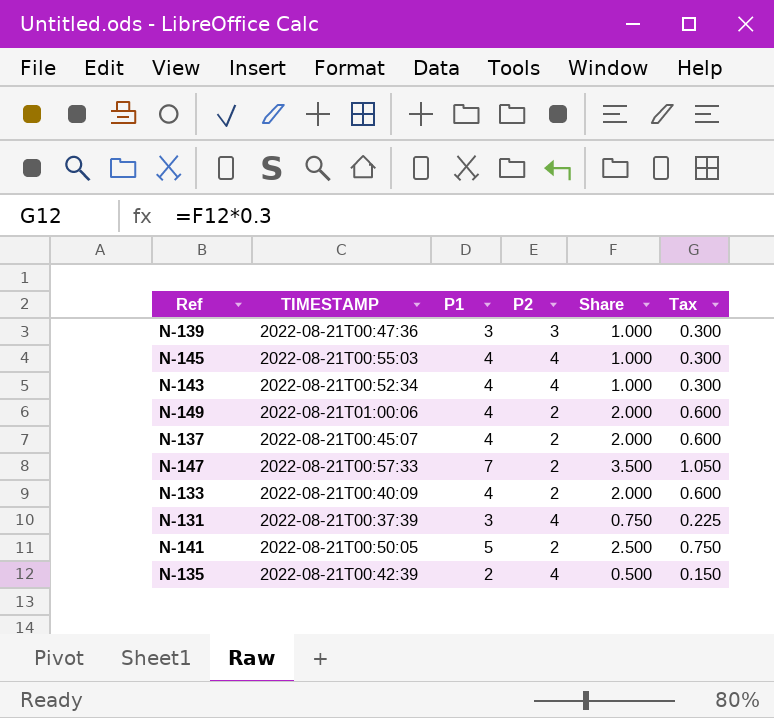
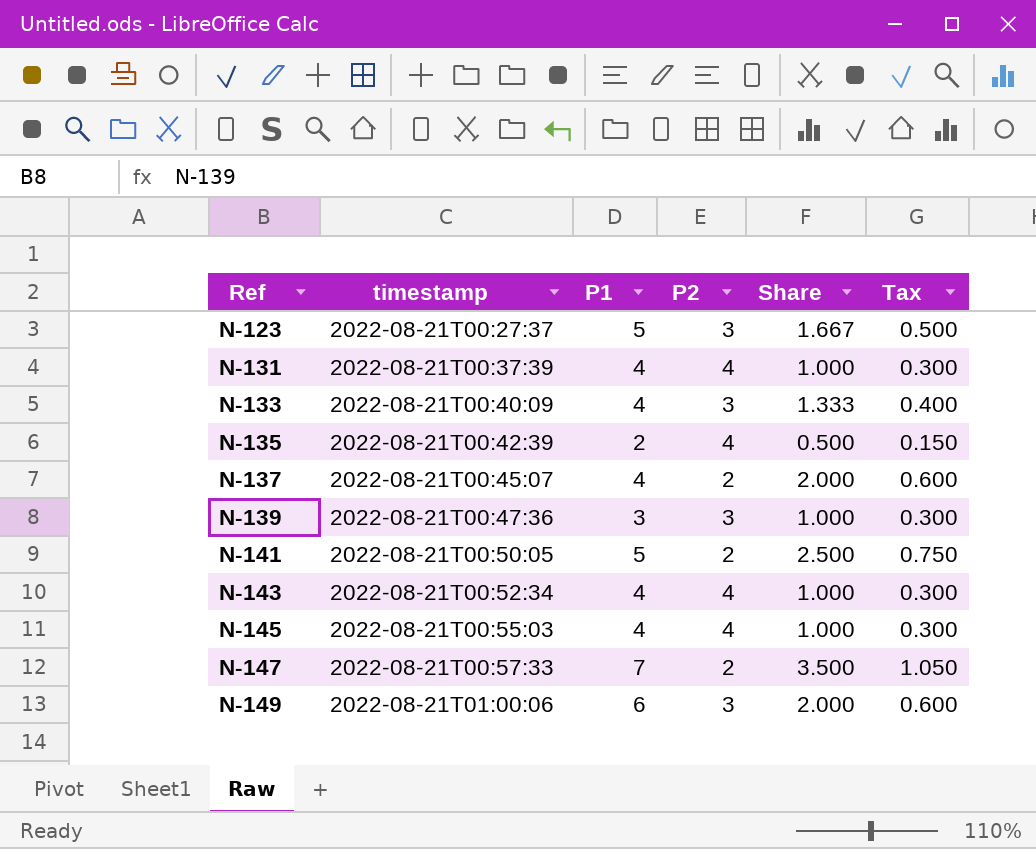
row order: none -> Ref ascending
column name: TIMESTAMP -> timestamp
row N-123: none -> 2022-08-21T00:27:37 | 5 | 3 | 1.667 | 0.500
N-131 | P1: 3 -> 4
N-131 | Share: 0.750 -> 1.000
N-131 | Tax: 0.225 -> 0.300
N-133 | P2: 2 -> 3
N-133 | Share: 2.000 -> 1.333
N-133 | Tax: 0.600 -> 0.400
N-149 | P1: 4 -> 6
N-149 | P2: 2 -> 3

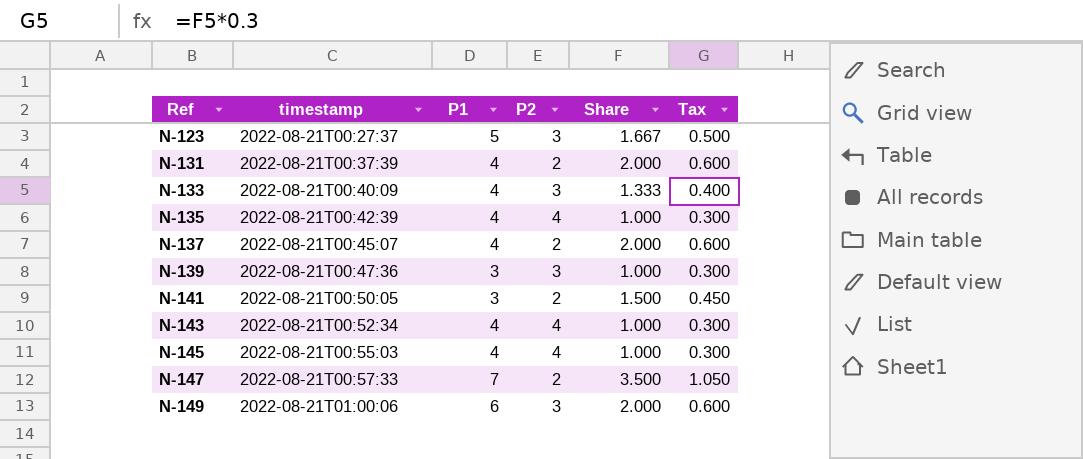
N-131 | P2: 4 -> 2
N-131 | Share: 1.000 -> 2.000
N-131 | Tax: 0.300 -> 0.600
N-135 | P1: 2 -> 4
N-135 | Share: 0.500 -> 1.000
N-135 | Tax: 0.150 -> 0.300
N-141 | P1: 5 -> 3
N-141 | Share: 2.500 -> 1.500
N-141 | Tax: 0.750 -> 0.450

